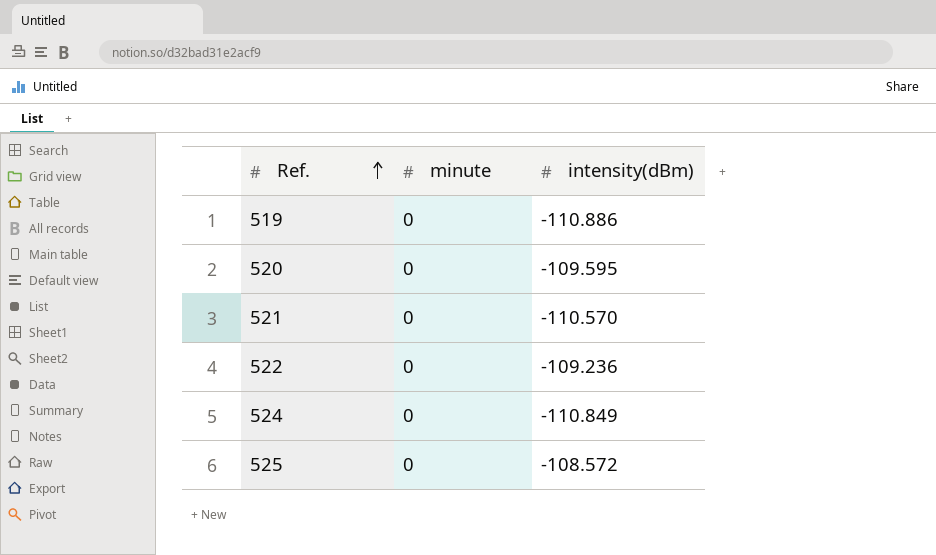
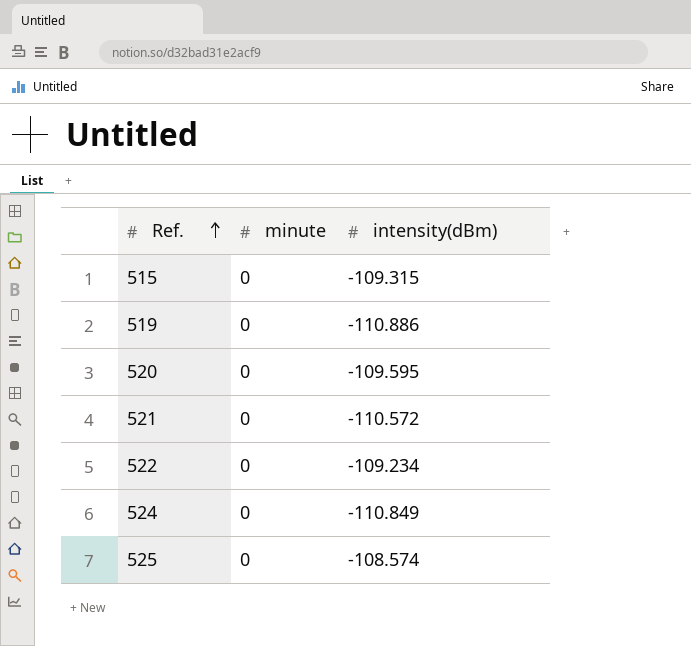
row 515: none -> 0 | -109.315
521 | intensity(dBm): -110.570 -> -110.572
522 | intensity(dBm): -109.236 -> -109.234
525 | intensity(dBm): -108.572 -> -108.574

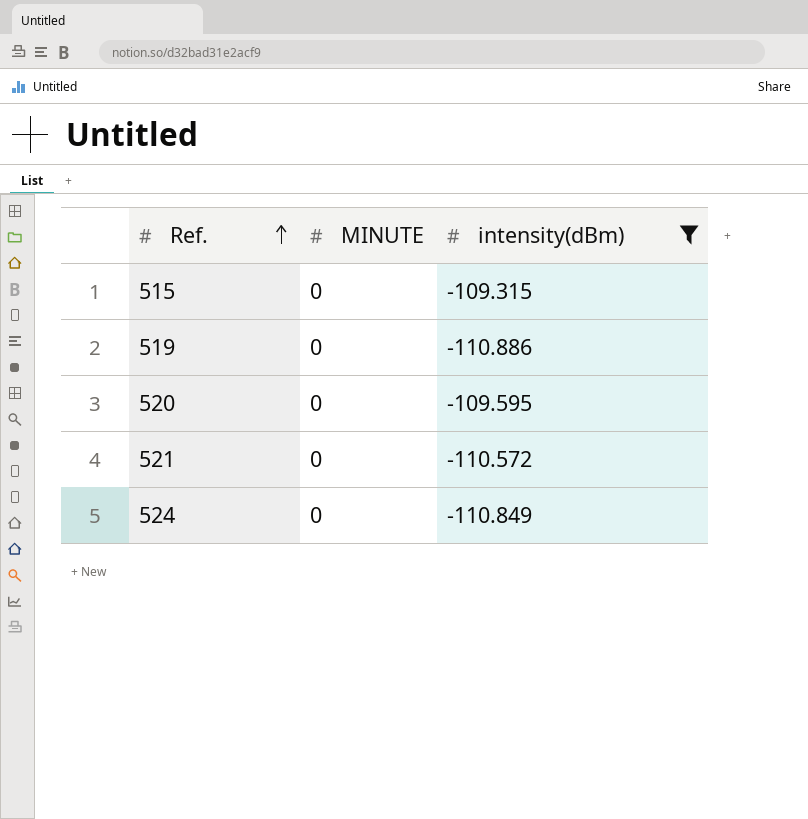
filter: none -> intensity(dBm) <= -109.315
column name: minute -> MINUTE

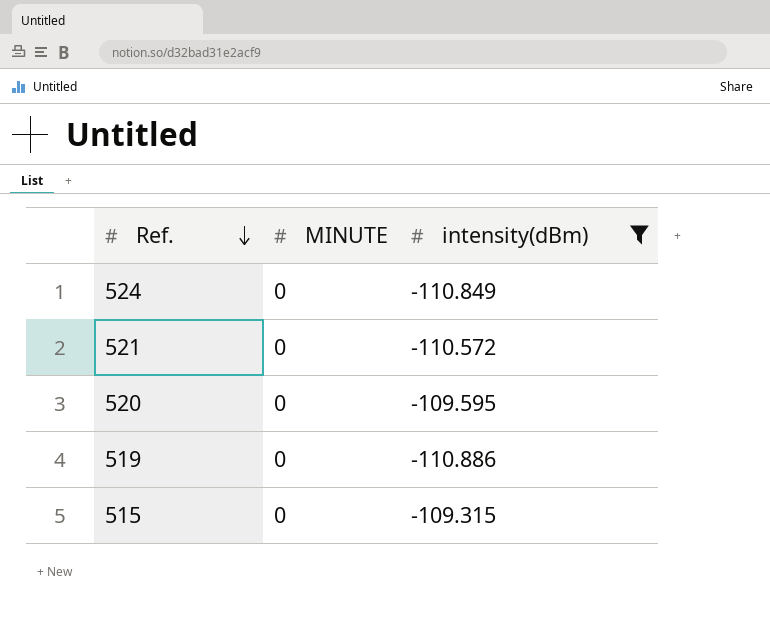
row order: Ref. ascending -> Ref. descending

